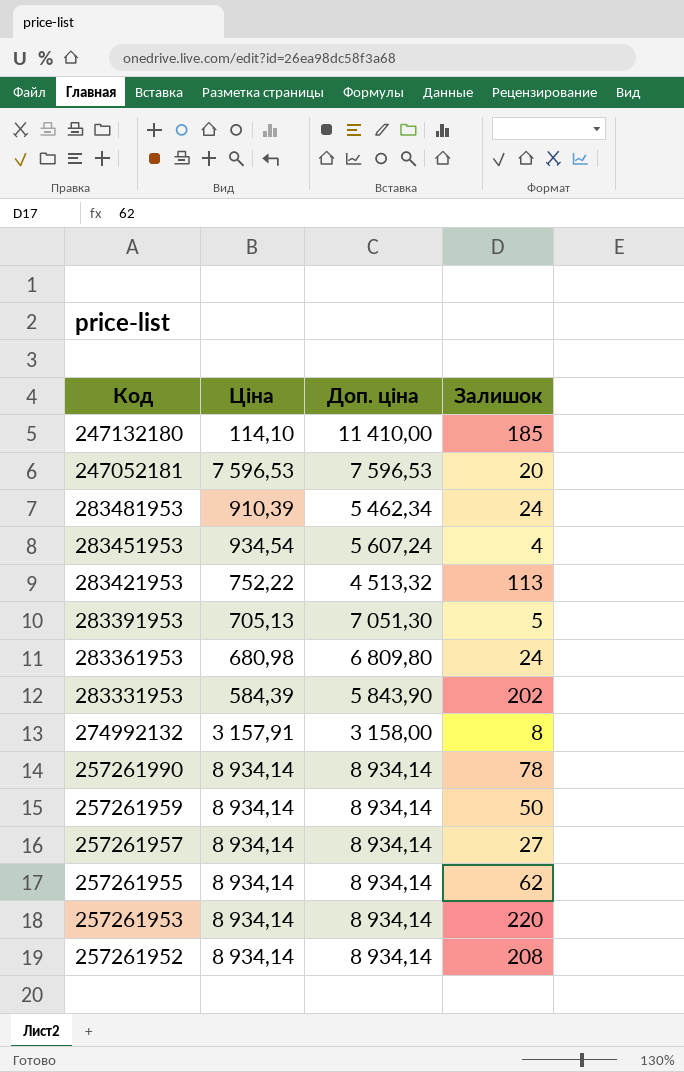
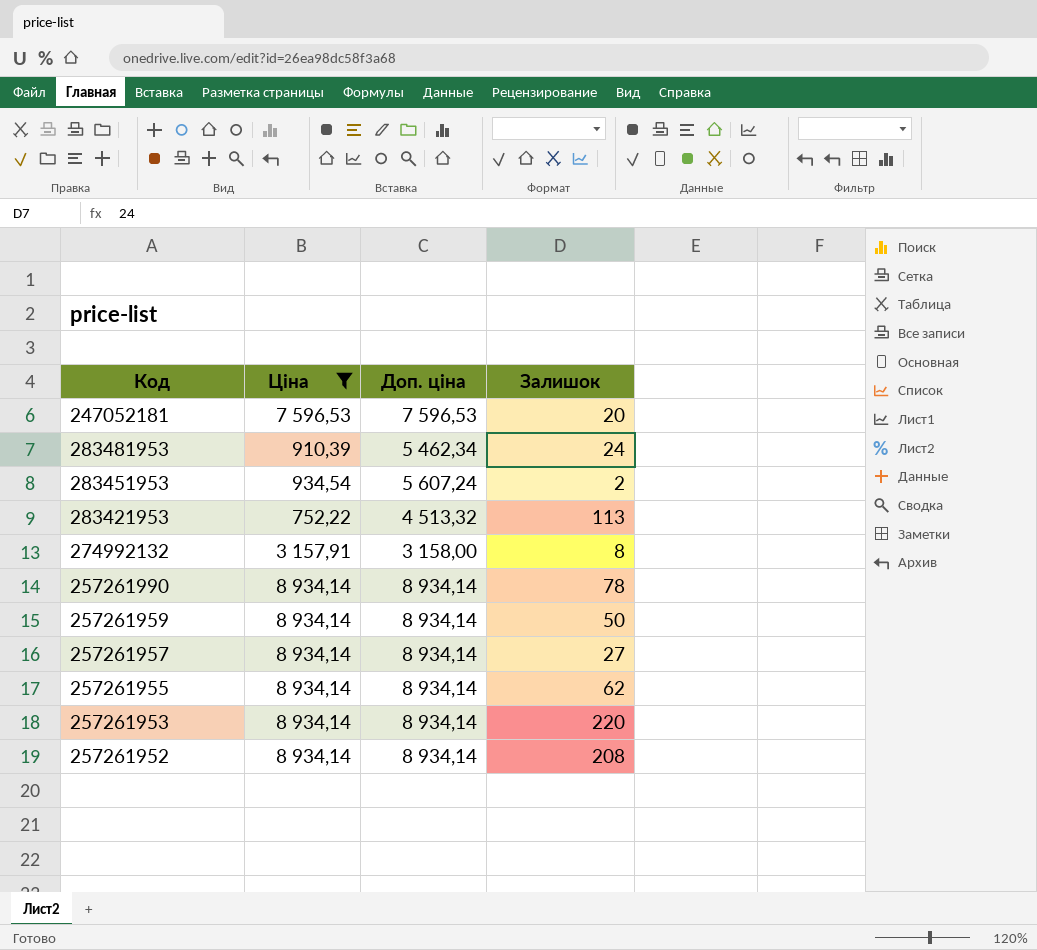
filter: none -> Ціна >= 752,22
283451953 | Залишок: 4 -> 2

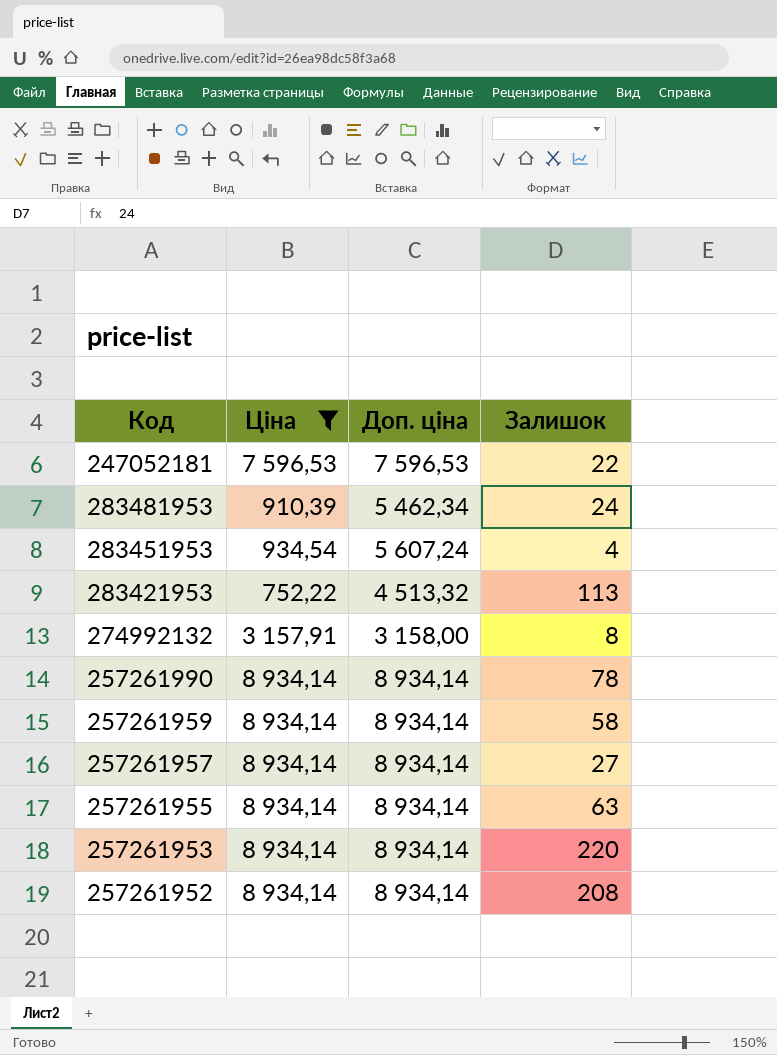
247052181 | Залишок: 20 -> 22
283451953 | Залишок: 2 -> 4
257261959 | Залишок: 50 -> 58
257261955 | Залишок: 62 -> 63

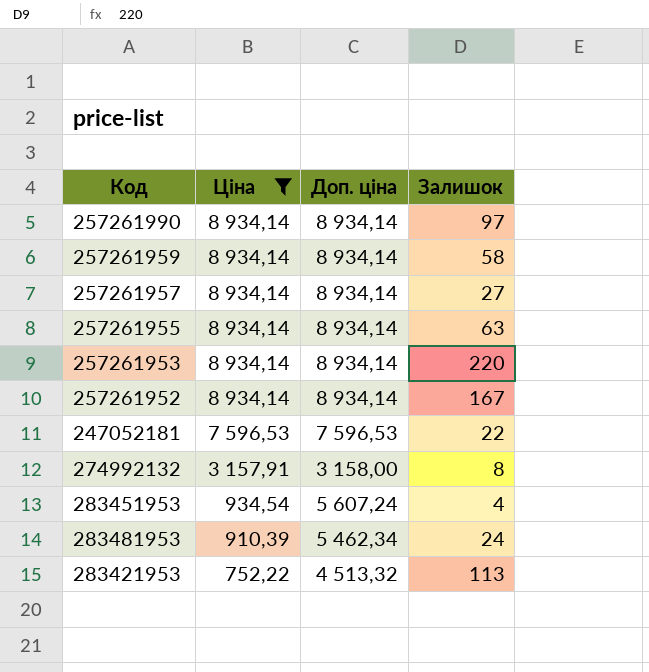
row order: none -> Ціна descending
257261990 | Залишок: 78 -> 97
257261952 | Залишок: 208 -> 167

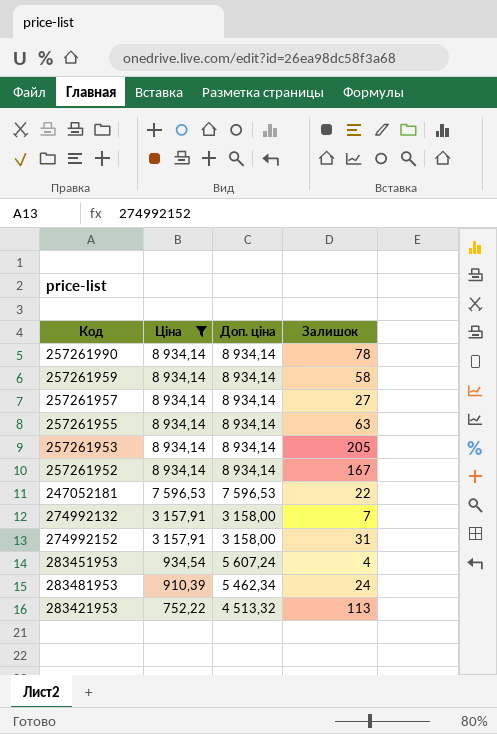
257261990 | Залишок: 97 -> 78
257261953 | Залишок: 220 -> 205
274992132 | Залишок: 8 -> 7
row 274992152: none -> 3 157,91 | 3 158,00 | 31

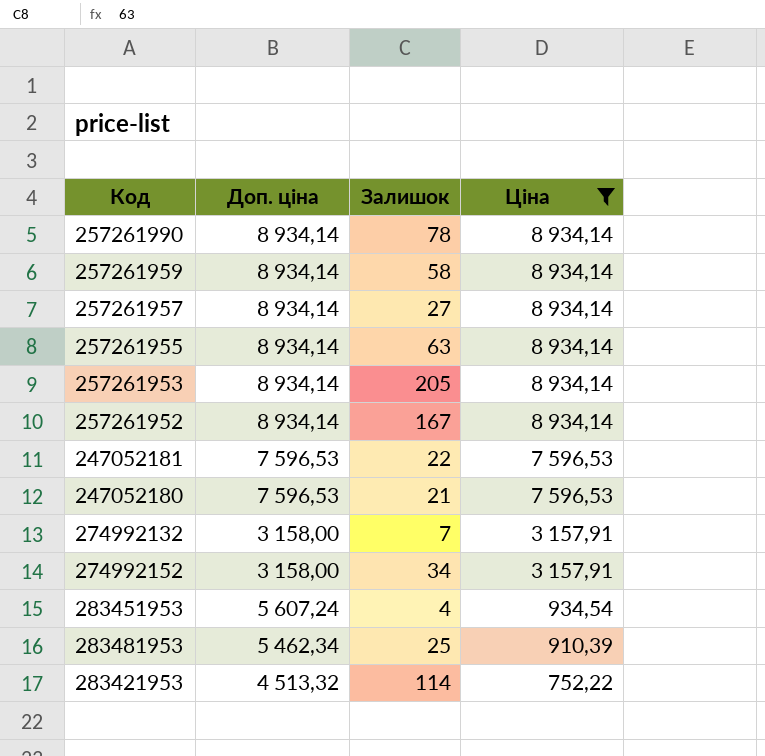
column Ціна | position: 2 -> 4
row 247052180: none -> 7 596,53 | 21 | 7 596,53
274992152 | Залишок: 31 -> 34
283481953 | Залишок: 24 -> 25
283421953 | Залишок: 113 -> 114

